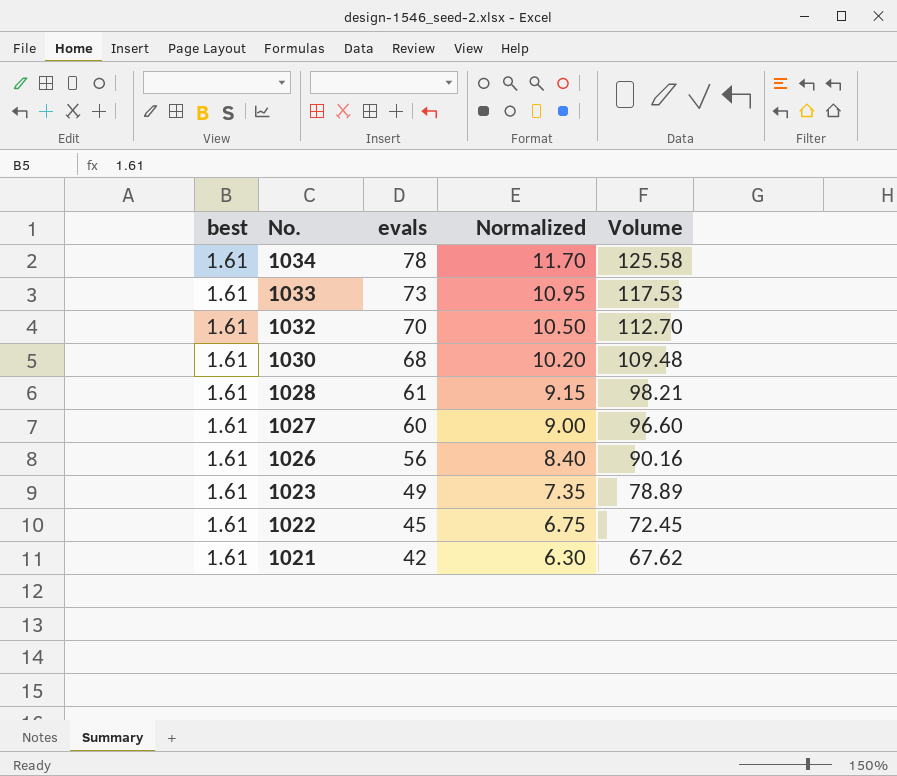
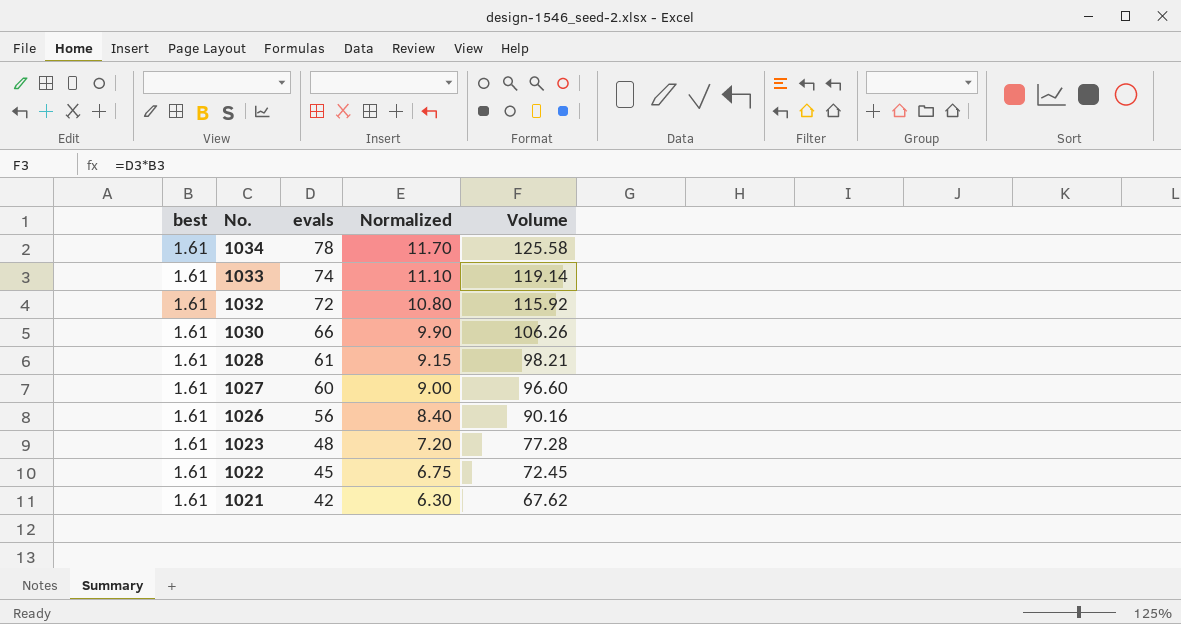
1033 | evals: 73 -> 74
1033 | Normalized: 10.95 -> 11.10
1033 | Volume: 117.53 -> 119.14
1032 | evals: 70 -> 72
1032 | Normalized: 10.50 -> 10.80
1032 | Volume: 112.70 -> 115.92
1030 | evals: 68 -> 66
1030 | Normalized: 10.20 -> 9.90
1030 | Volume: 109.48 -> 106.26
1023 | evals: 49 -> 48
1023 | Normalized: 7.35 -> 7.20
1023 | Volume: 78.89 -> 77.28

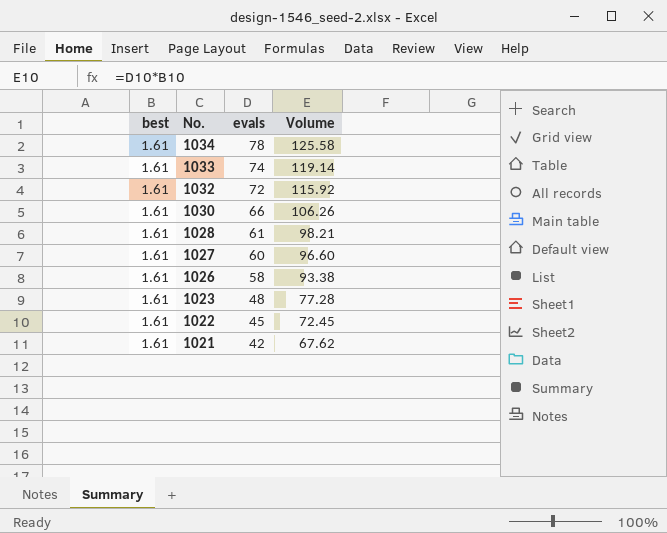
column Normalized | formula: [evals] * 0.15 -> none
1026 | evals: 56 -> 58
1026 | Volume: 90.16 -> 93.38

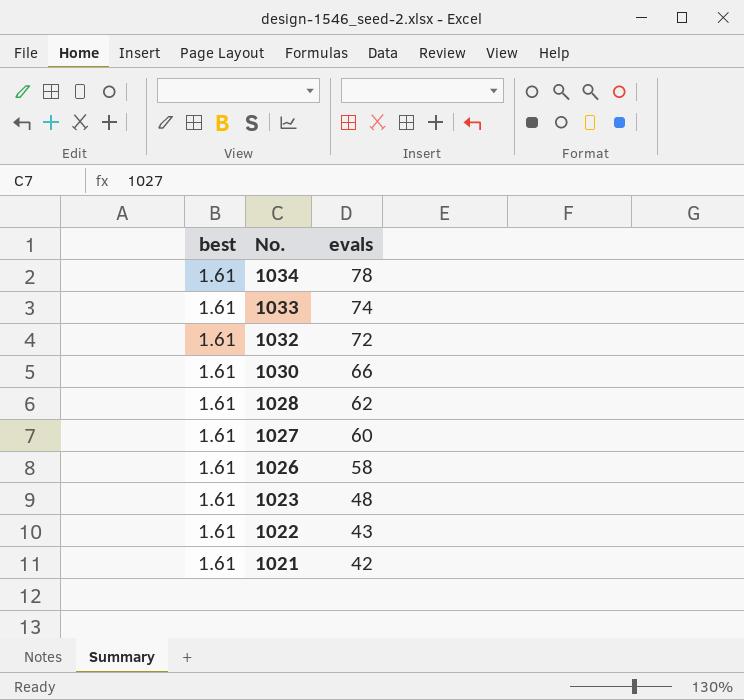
column Volume | formula: [best] * [evals] -> none
1028 | evals: 61 -> 62
1022 | evals: 45 -> 43

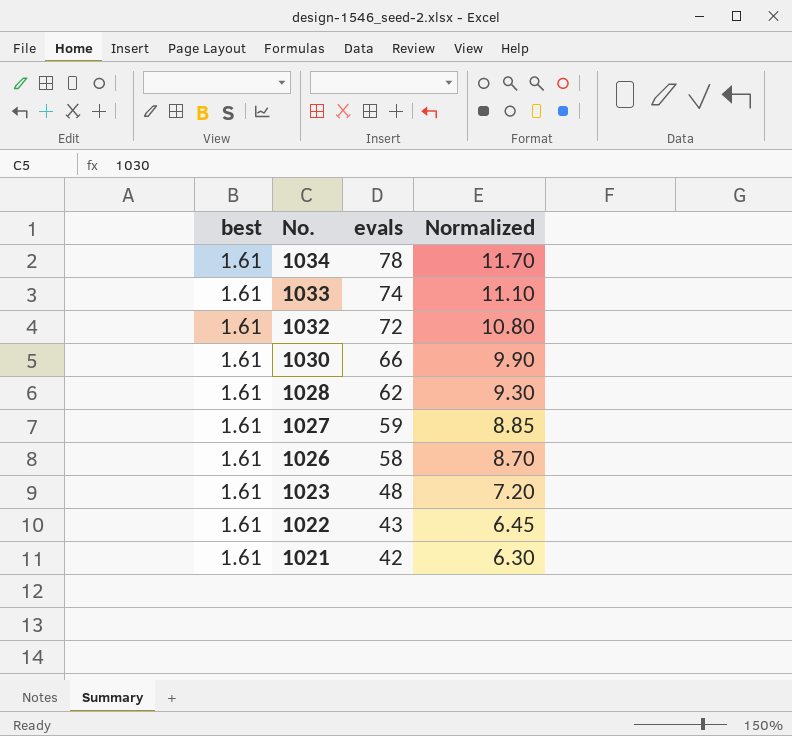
column Normalized | formula: none -> [evals] * 0.15
1027 | evals: 60 -> 59

